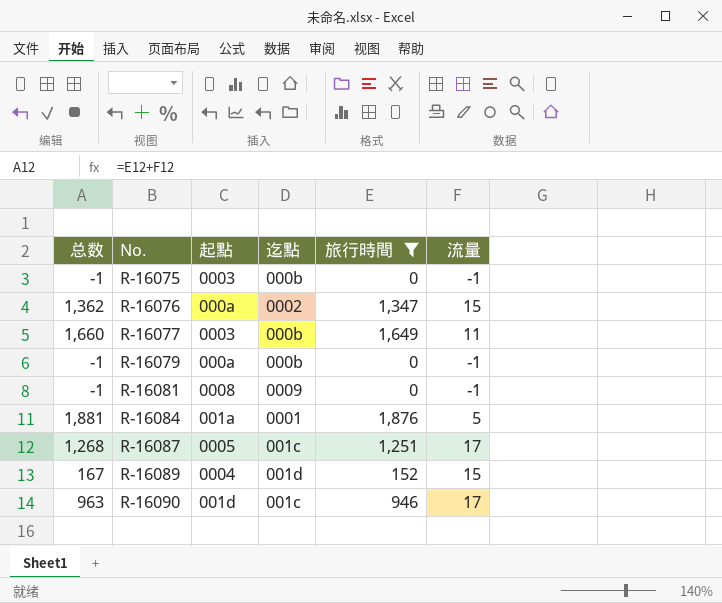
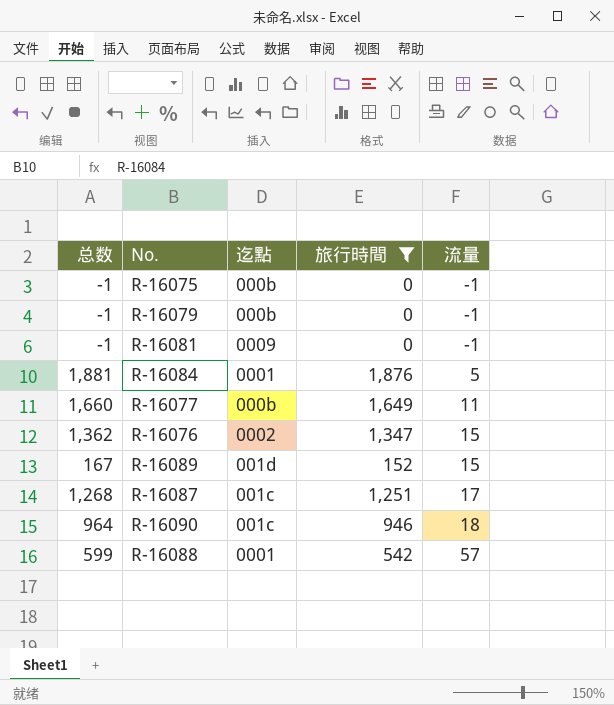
row order: No. ascending -> 流量 ascending
column 起點 | position: 3 -> none
R-16090 | 总数: 963 -> 964
R-16090 | 流量: 17 -> 18
row R-16088: none -> 599 | 0001 | 542 | 57

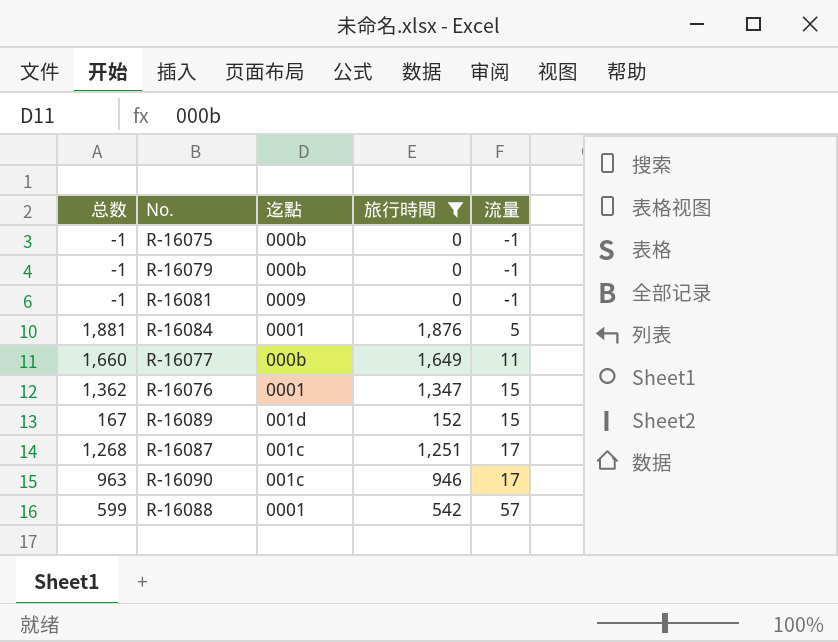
R-16076 | 迄點: 0002 -> 0001
R-16090 | 总数: 964 -> 963
R-16090 | 流量: 18 -> 17

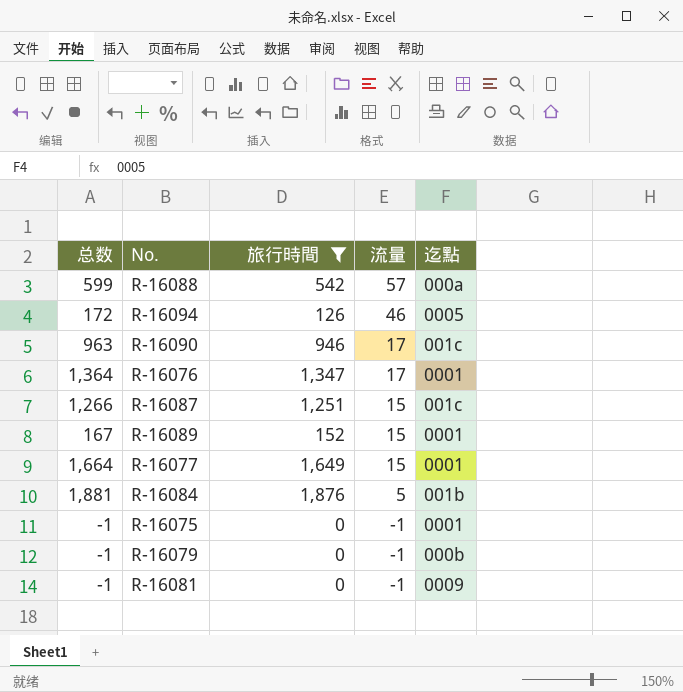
row order: 流量 ascending -> 流量 descending
column 迄點 | position: 3 -> 5
R-16088 | 迄點: 0001 -> 000a
row R-16094: none -> 172 | 126 | 46 | 0005
R-16076 | 总数: 1,362 -> 1,364
R-16076 | 流量: 15 -> 17
R-16087 | 总数: 1,268 -> 1,266
R-16087 | 流量: 17 -> 15
R-16089 | 迄點: 001d -> 0001
R-16077 | 总数: 1,660 -> 1,664
R-16077 | 流量: 11 -> 15
R-16077 | 迄點: 000b -> 0001
R-16084 | 迄點: 0001 -> 001b
R-16075 | 迄點: 000b -> 0001

